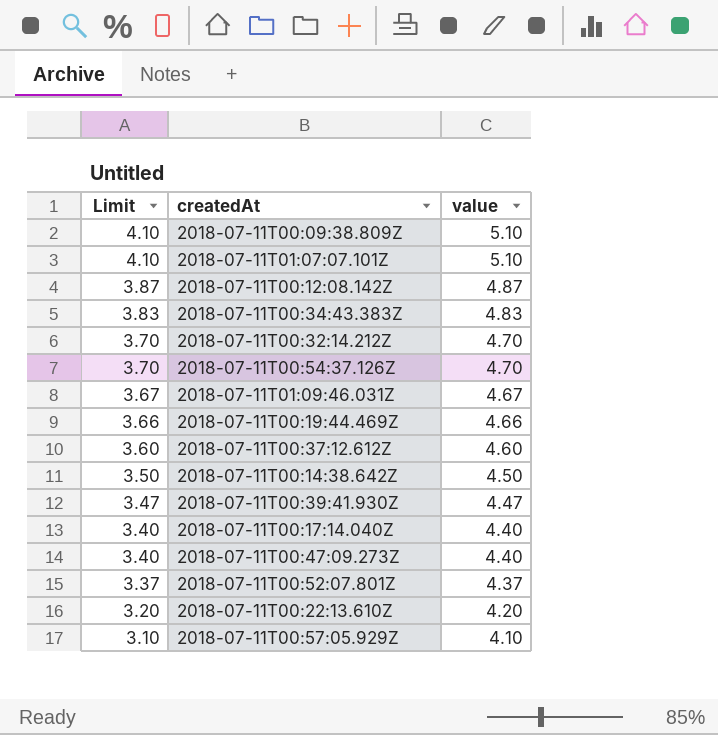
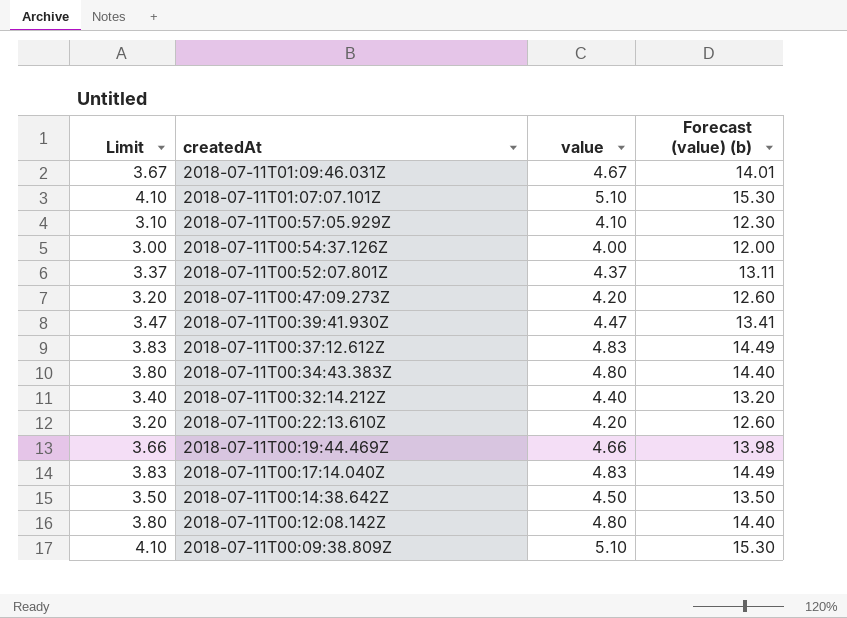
row order: Limit descending -> createdAt descending
column Forecast (value) (b) | formula: none -> [value] * 3
2018-07-11T00:54:37.126Z | Limit: 3.70 -> 3.00
2018-07-11T00:54:37.126Z | value: 4.70 -> 4.00
2018-07-11T00:47:09.273Z | Limit: 3.40 -> 3.20
2018-07-11T00:47:09.273Z | value: 4.40 -> 4.20
2018-07-11T00:37:12.612Z | Limit: 3.60 -> 3.83
2018-07-11T00:37:12.612Z | value: 4.60 -> 4.83
2018-07-11T00:34:43.383Z | Limit: 3.83 -> 3.80
2018-07-11T00:34:43.383Z | value: 4.83 -> 4.80
2018-07-11T00:32:14.212Z | Limit: 3.70 -> 3.40
2018-07-11T00:32:14.212Z | value: 4.70 -> 4.40
2018-07-11T00:17:14.040Z | Limit: 3.40 -> 3.83
2018-07-11T00:17:14.040Z | value: 4.40 -> 4.83
2018-07-11T00:12:08.142Z | Limit: 3.87 -> 3.80
2018-07-11T00:12:08.142Z | value: 4.87 -> 4.80

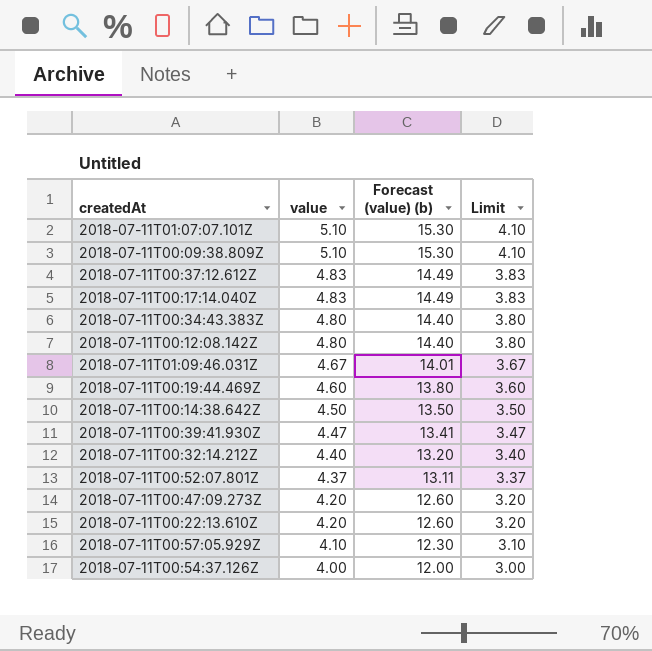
row order: createdAt descending -> value descending
column Limit | position: 1 -> 4
2018-07-11T00:19:44.469Z | value: 4.66 -> 4.60
2018-07-11T00:19:44.469Z | Forecast (value) (b): 13.98 -> 13.80
2018-07-11T00:19:44.469Z | Limit: 3.66 -> 3.60

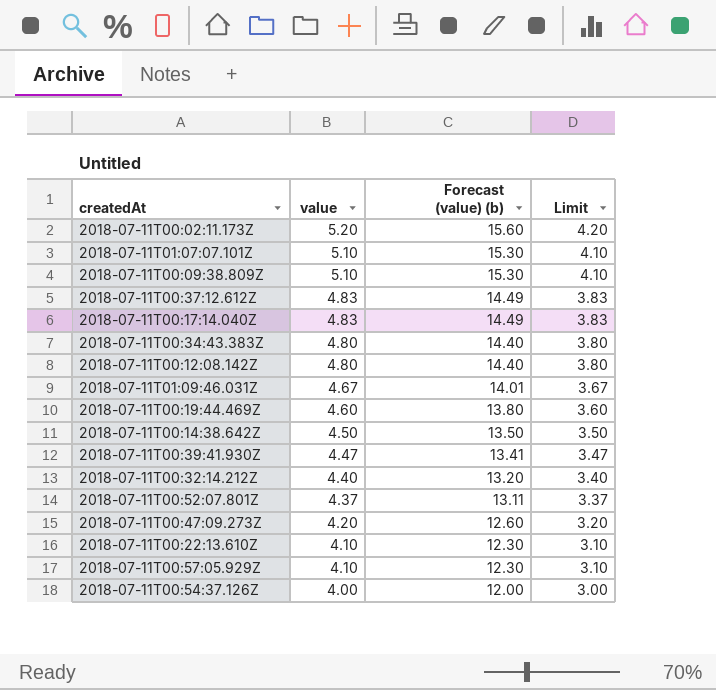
row 2018-07-11T00:02:11.173Z: none -> 5.20 | 15.60 | 4.20
2018-07-11T00:22:13.610Z | value: 4.20 -> 4.10
2018-07-11T00:22:13.610Z | Forecast (value) (b): 12.60 -> 12.30
2018-07-11T00:22:13.610Z | Limit: 3.20 -> 3.10

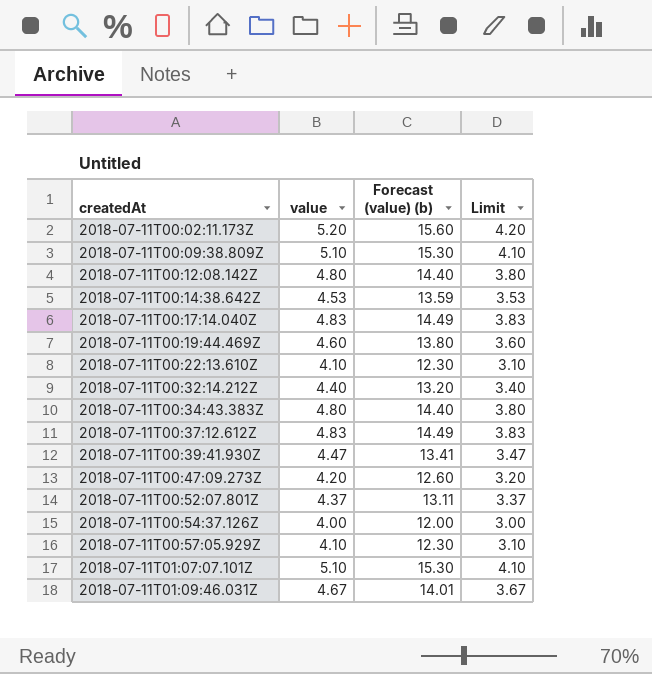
row order: value descending -> createdAt ascending
2018-07-11T00:14:38.642Z | value: 4.50 -> 4.53
2018-07-11T00:14:38.642Z | Forecast (value) (b): 13.50 -> 13.59
2018-07-11T00:14:38.642Z | Limit: 3.50 -> 3.53

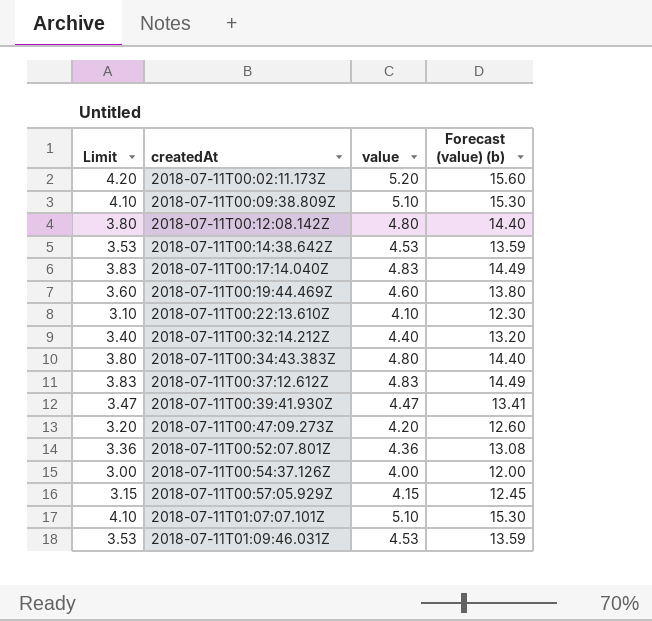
column Limit | position: 4 -> 1
2018-07-11T00:52:07.801Z | Limit: 3.37 -> 3.36
2018-07-11T00:52:07.801Z | value: 4.37 -> 4.36
2018-07-11T00:52:07.801Z | Forecast (value) (b): 13.11 -> 13.08
2018-07-11T00:57:05.929Z | Limit: 3.10 -> 3.15
2018-07-11T00:57:05.929Z | value: 4.10 -> 4.15
2018-07-11T00:57:05.929Z | Forecast (value) (b): 12.30 -> 12.45
2018-07-11T01:09:46.031Z | Limit: 3.67 -> 3.53
2018-07-11T01:09:46.031Z | value: 4.67 -> 4.53
2018-07-11T01:09:46.031Z | Forecast (value) (b): 14.01 -> 13.59

